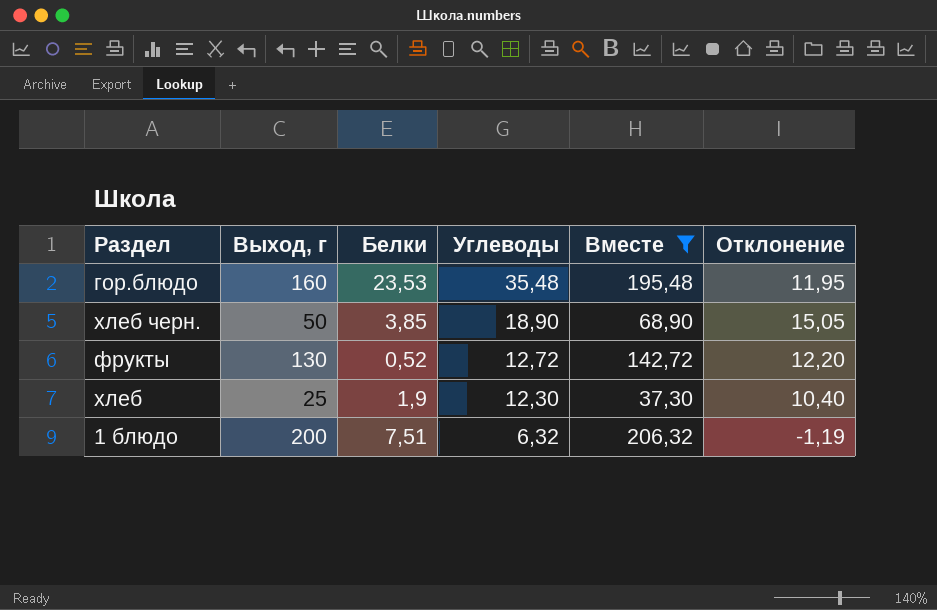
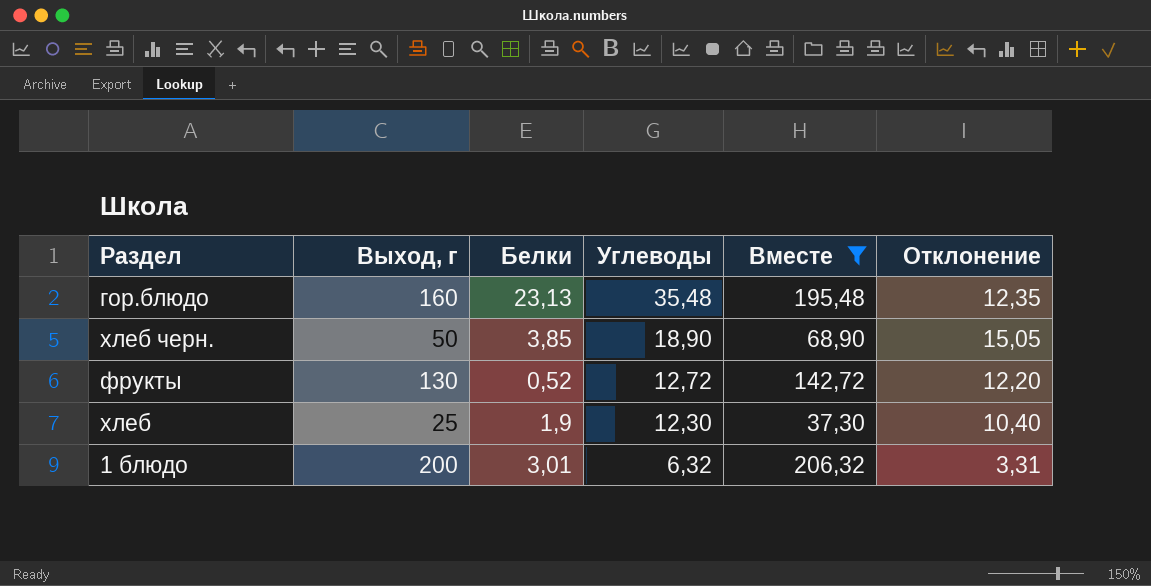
гор.блюдо | Белки: 23,53 -> 23,13
гор.блюдо | Отклонение: 11,95 -> 12,35
1 блюдо | Белки: 7,51 -> 3,01
1 блюдо | Отклонение: -1,19 -> 3,31

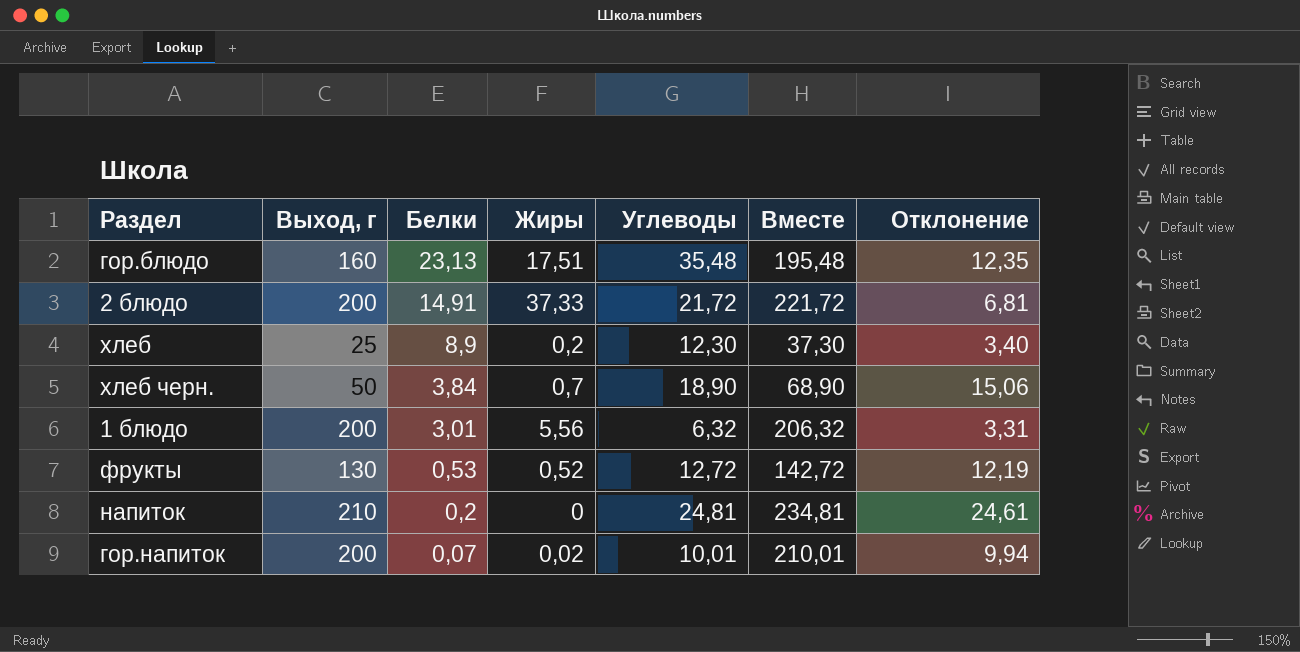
filter: Вместе <= 206,32 -> none
row order: Углеводы descending -> Белки descending
column Жиры | position: none -> 4
хлеб | Белки: 1,9 -> 8,9
хлеб | Отклонение: 10,40 -> 3,40
хлеб черн. | Белки: 3,85 -> 3,84
хлеб черн. | Отклонение: 15,05 -> 15,06
фрукты | Белки: 0,52 -> 0,53
фрукты | Отклонение: 12,20 -> 12,19

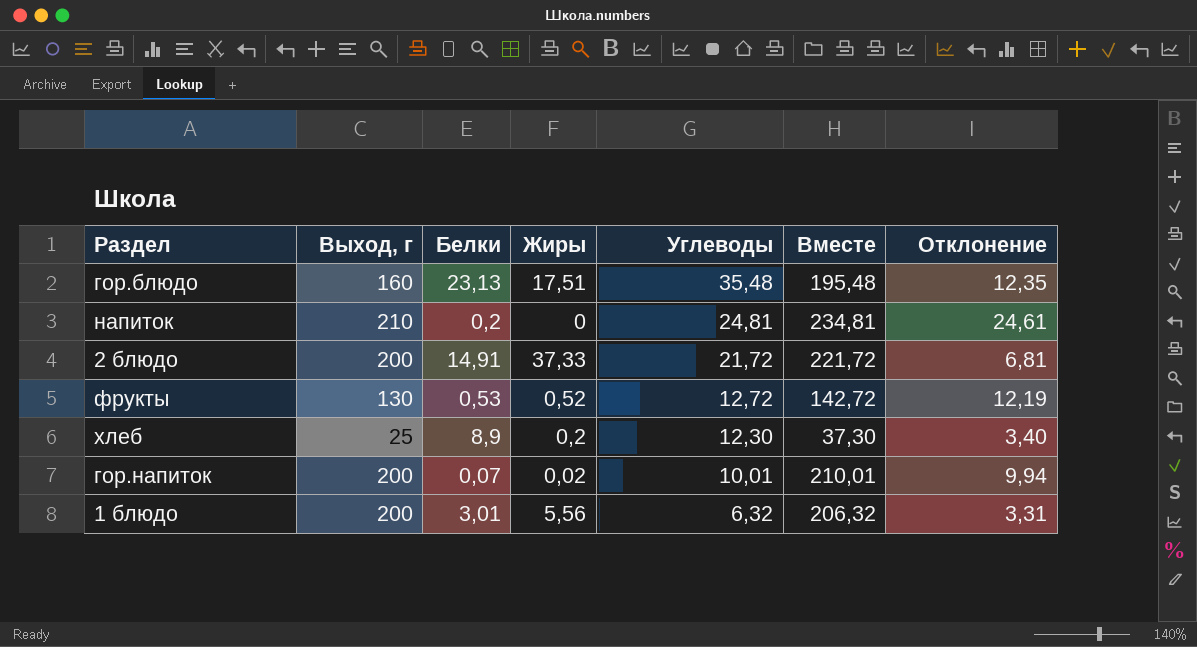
row order: Белки descending -> Углеводы descending
row хлеб черн.: 50 | 3,84 | 0,7 | 18,90 | 68,90 | 15,06 -> none

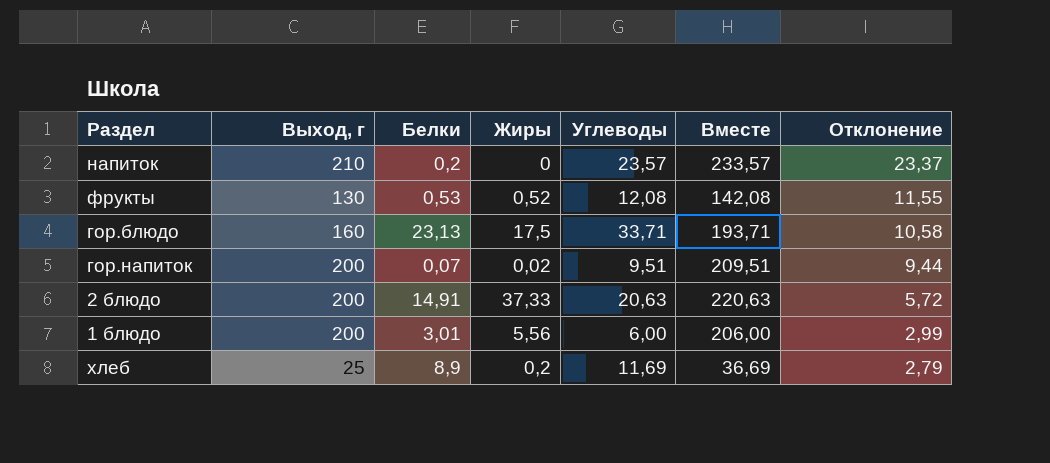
row order: Углеводы descending -> Отклонение descending
напиток | Углеводы: 24,81 -> 23,57
напиток | Вместе: 234,81 -> 233,57
напиток | Отклонение: 24,61 -> 23,37
фрукты | Углеводы: 12,72 -> 12,08
фрукты | Вместе: 142,72 -> 142,08
фрукты | Отклонение: 12,19 -> 11,55
гор.блюдо | Жиры: 17,51 -> 17,5
гор.блюдо | Углеводы: 35,48 -> 33,71
гор.блюдо | Вместе: 195,48 -> 193,71
гор.блюдо | Отклонение: 12,35 -> 10,58
гор.напиток | Углеводы: 10,01 -> 9,51
гор.напиток | Вместе: 210,01 -> 209,51
гор.напиток | Отклонение: 9,94 -> 9,44
2 блюдо | Углеводы: 21,72 -> 20,63
2 блюдо | Вместе: 221,72 -> 220,63
2 блюдо | Отклонение: 6,81 -> 5,72
1 блюдо | Углеводы: 6,32 -> 6,00
1 блюдо | Вместе: 206,32 -> 206,00
1 блюдо | Отклонение: 3,31 -> 2,99
хлеб | Углеводы: 12,30 -> 11,69
хлеб | Вместе: 37,30 -> 36,69
хлеб | Отклонение: 3,40 -> 2,79

